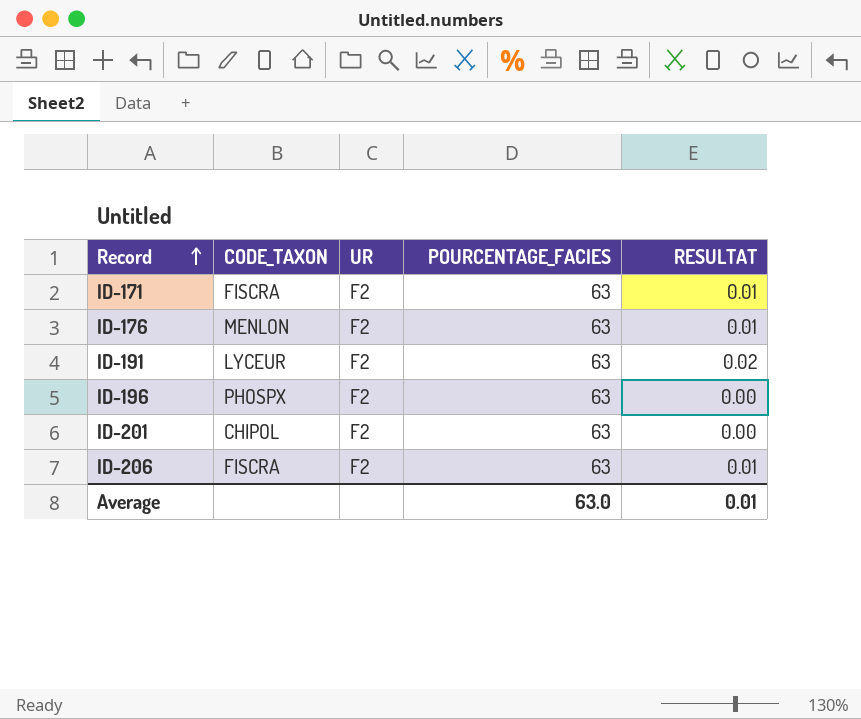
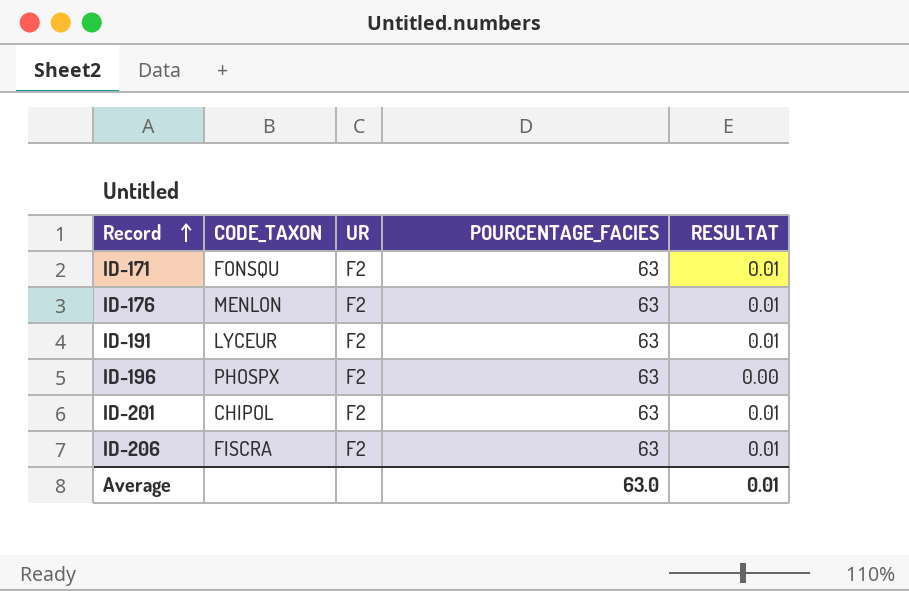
ID-171 | CODE_TAXON: FISCRA -> FONSQU
ID-191 | RESULTAT: 0.02 -> 0.01
ID-201 | RESULTAT: 0.00 -> 0.01

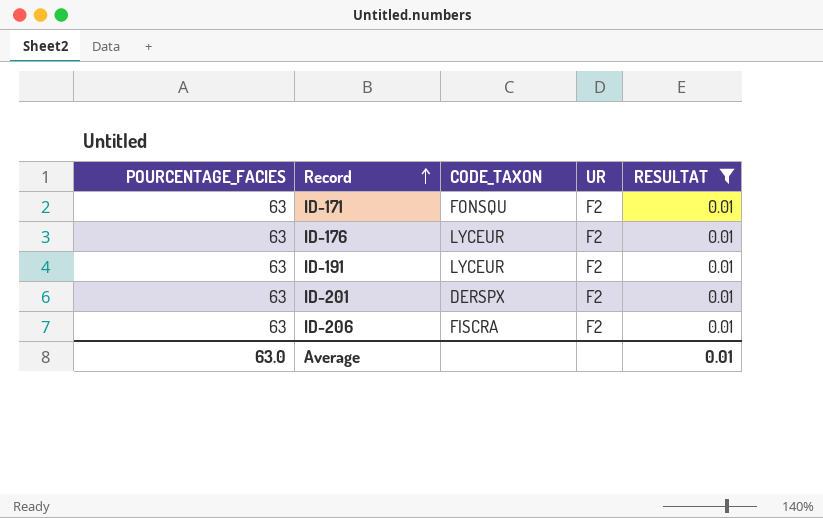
filter: none -> RESULTAT = 0.01
column POURCENTAGE_FACIES | position: 4 -> 1
ID-176 | CODE_TAXON: MENLON -> LYCEUR
ID-201 | CODE_TAXON: CHIPOL -> DERSPX

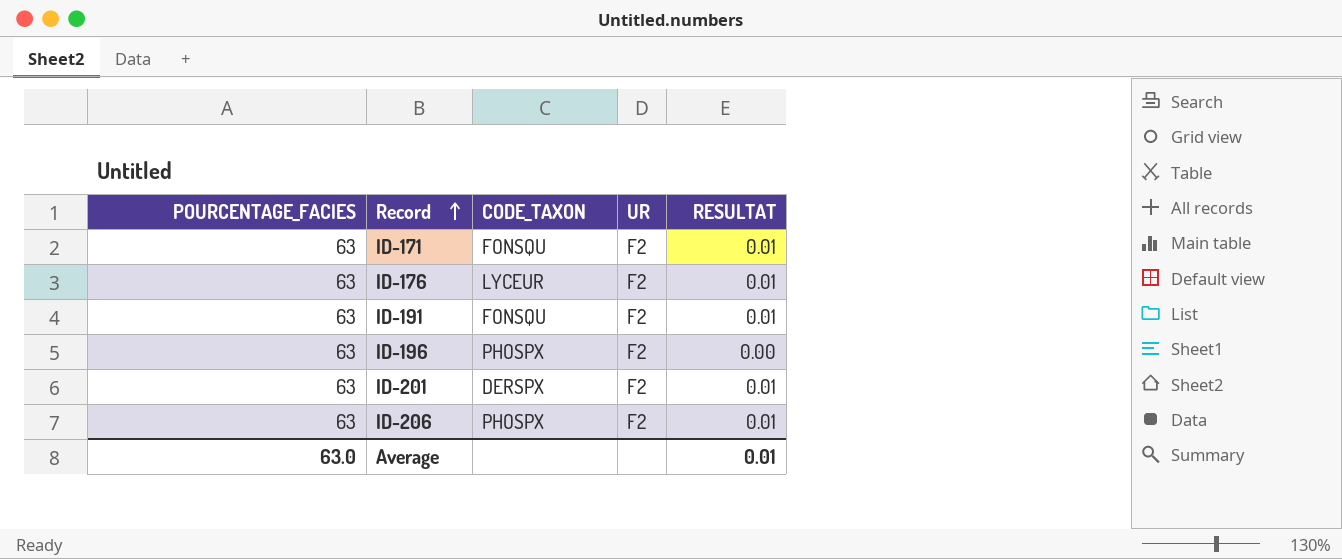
filter: RESULTAT = 0.01 -> none
ID-191 | CODE_TAXON: LYCEUR -> FONSQU
ID-206 | CODE_TAXON: FISCRA -> PHOSPX

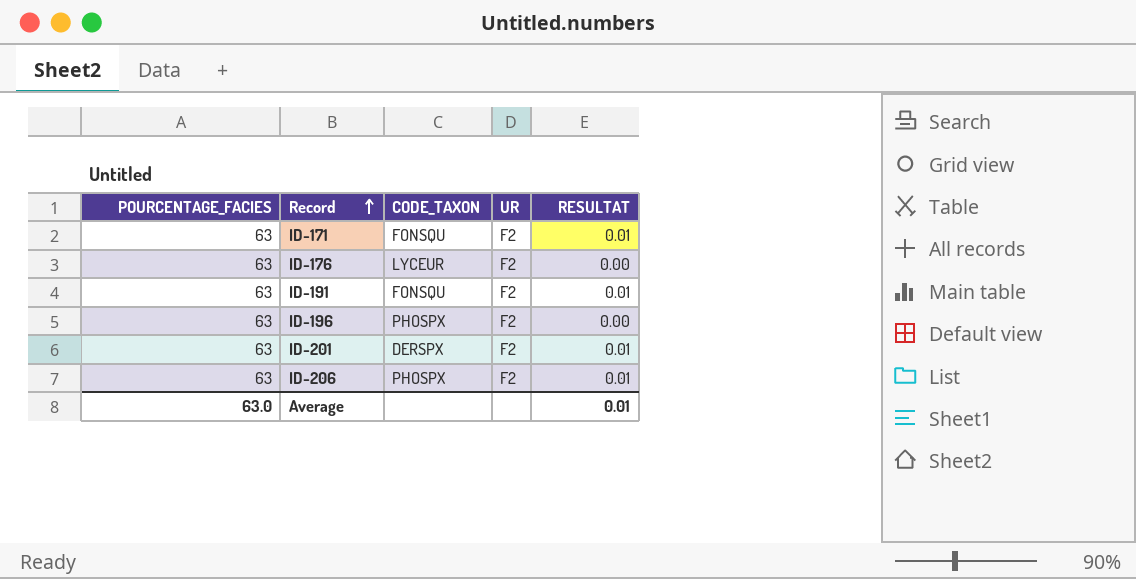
ID-176 | RESULTAT: 0.01 -> 0.00

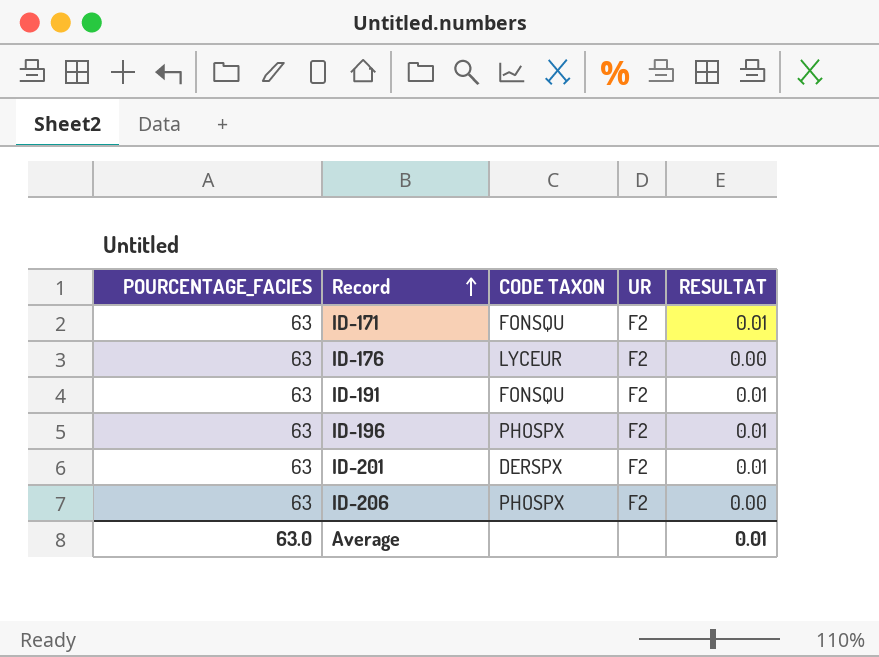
column name: CODE_TAXON -> CODE TAXON
ID-196 | RESULTAT: 0.00 -> 0.01
ID-206 | RESULTAT: 0.01 -> 0.00

